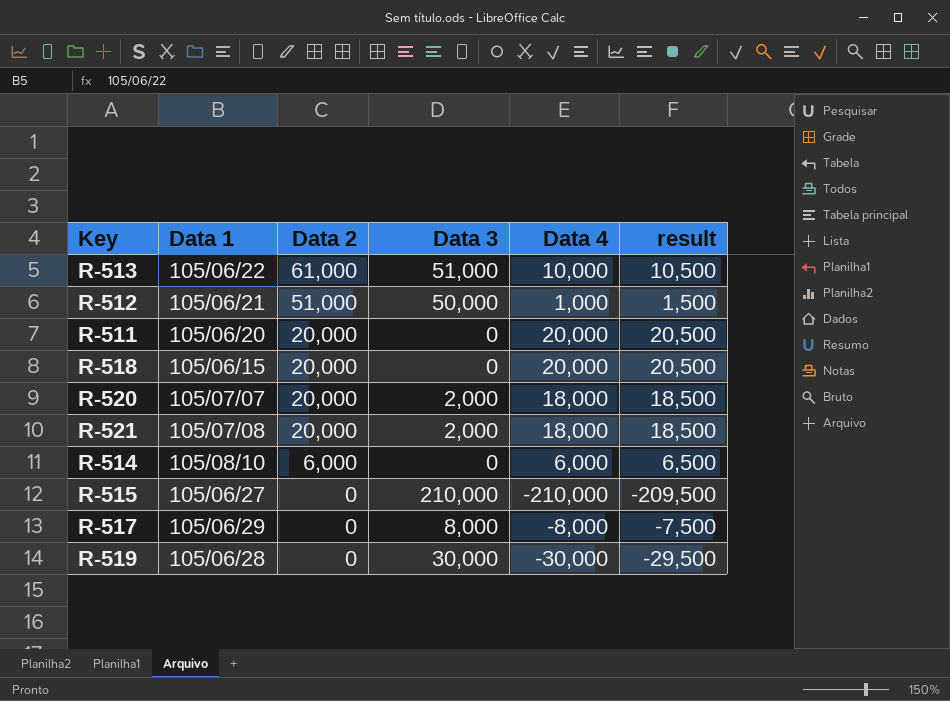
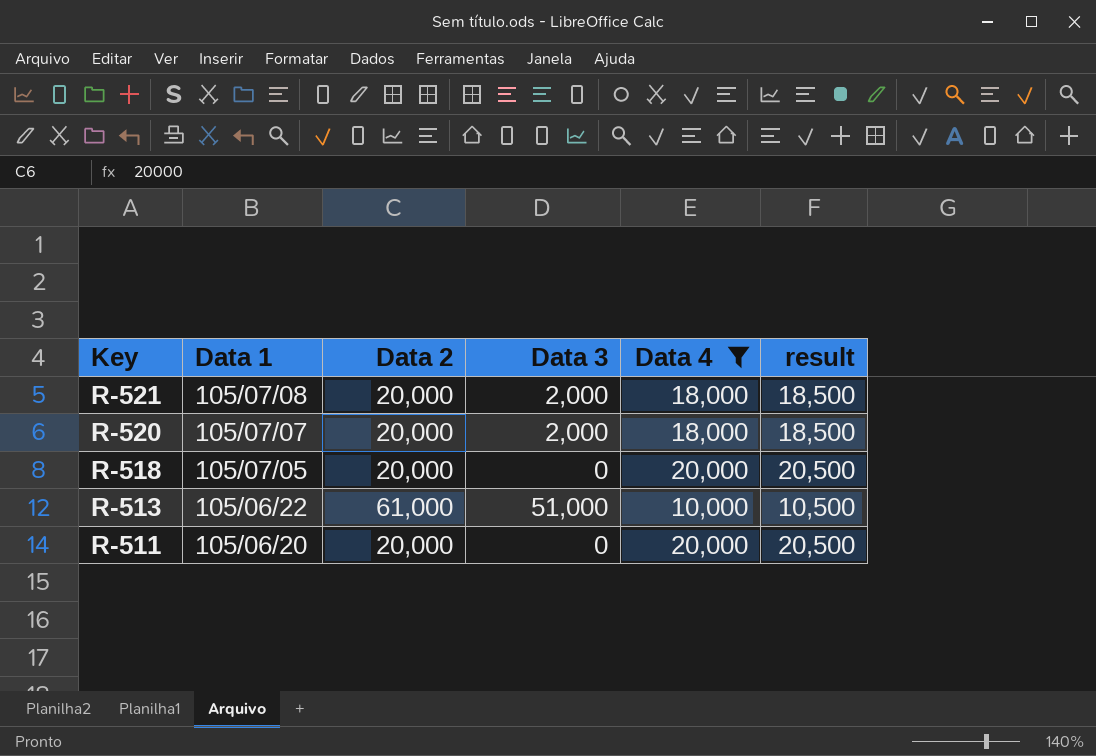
filter: none -> Data 4 >= 10,000
row order: Data 2 descending -> Key descending
R-518 | Data 1: 105/06/15 -> 105/07/05

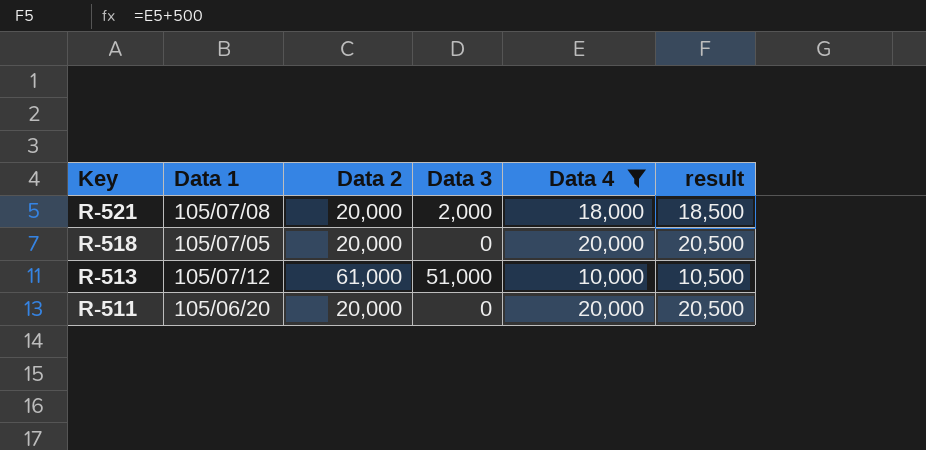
row R-520: 105/07/07 | 20,000 | 2,000 | 18,000 | 18,500 -> none
R-513 | Data 1: 105/06/22 -> 105/07/12

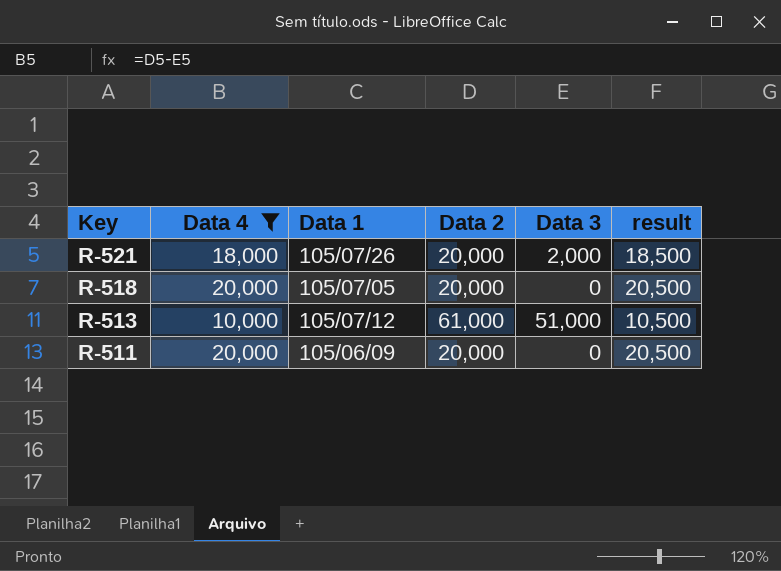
column Data 4 | position: 5 -> 2
R-521 | Data 1: 105/07/08 -> 105/07/26
R-511 | Data 1: 105/06/20 -> 105/06/09

